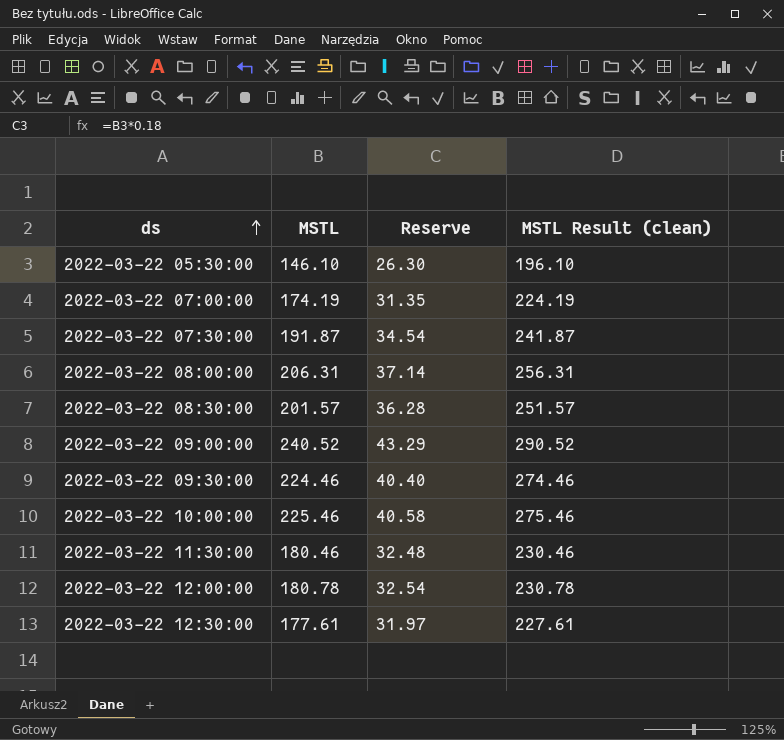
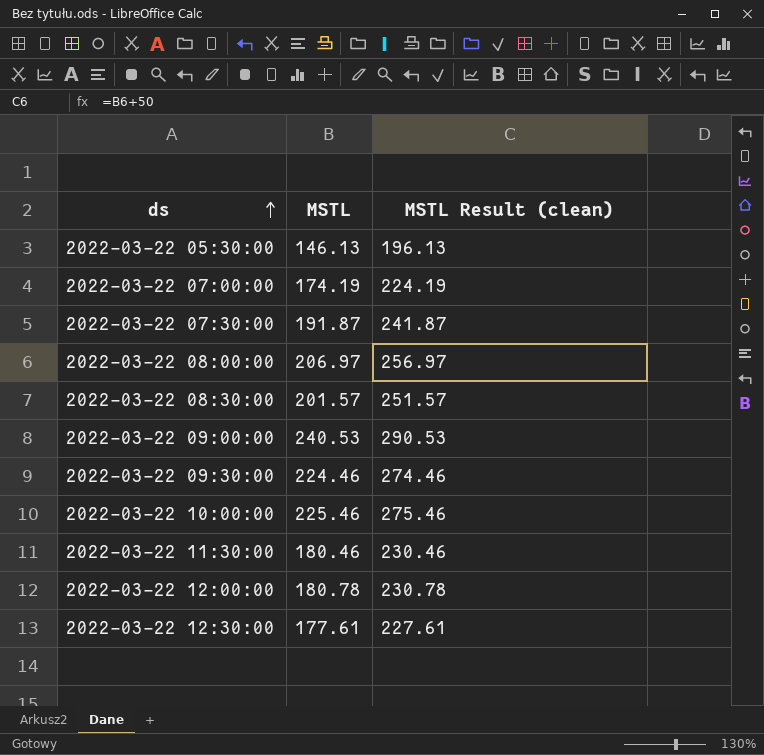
column Reserve | formula: [MSTL] * 0.18 -> none
2022-03-22 05:30:00 | MSTL: 146.10 -> 146.13
2022-03-22 05:30:00 | MSTL Result (clean): 196.10 -> 196.13
2022-03-22 08:00:00 | MSTL: 206.31 -> 206.97
2022-03-22 08:00:00 | MSTL Result (clean): 256.31 -> 256.97
2022-03-22 09:00:00 | MSTL: 240.52 -> 240.53
2022-03-22 09:00:00 | MSTL Result (clean): 290.52 -> 290.53

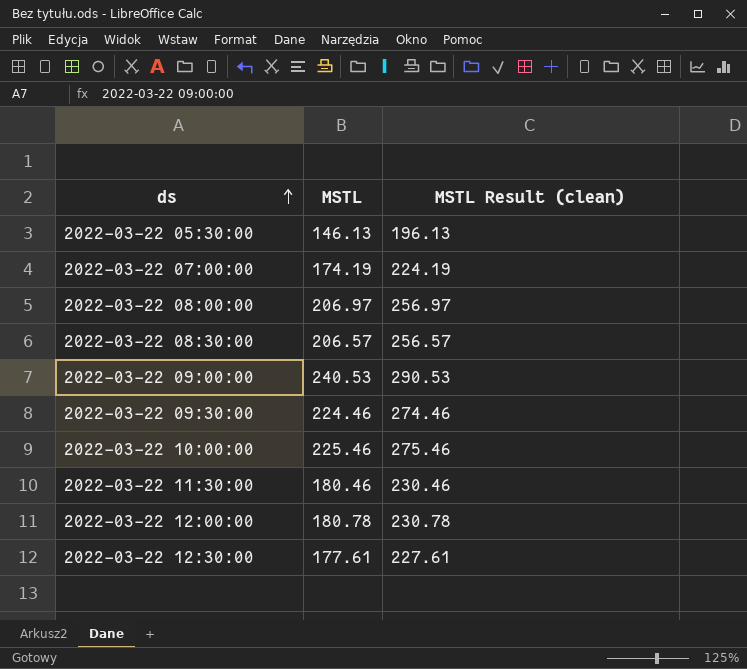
row 2022-03-22 07:30:00: 191.87 | 241.87 -> none
2022-03-22 08:30:00 | MSTL: 201.57 -> 206.57
2022-03-22 08:30:00 | MSTL Result (clean): 251.57 -> 256.57

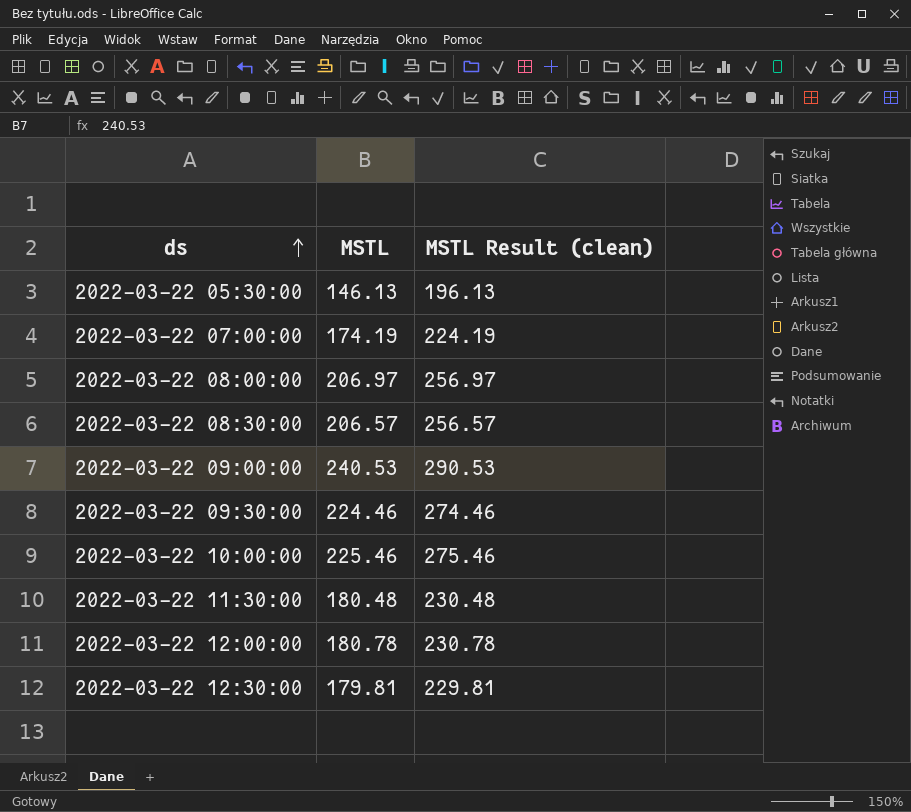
2022-03-22 11:30:00 | MSTL: 180.46 -> 180.48
2022-03-22 11:30:00 | MSTL Result (clean): 230.46 -> 230.48
2022-03-22 12:30:00 | MSTL: 177.61 -> 179.81
2022-03-22 12:30:00 | MSTL Result (clean): 227.61 -> 229.81

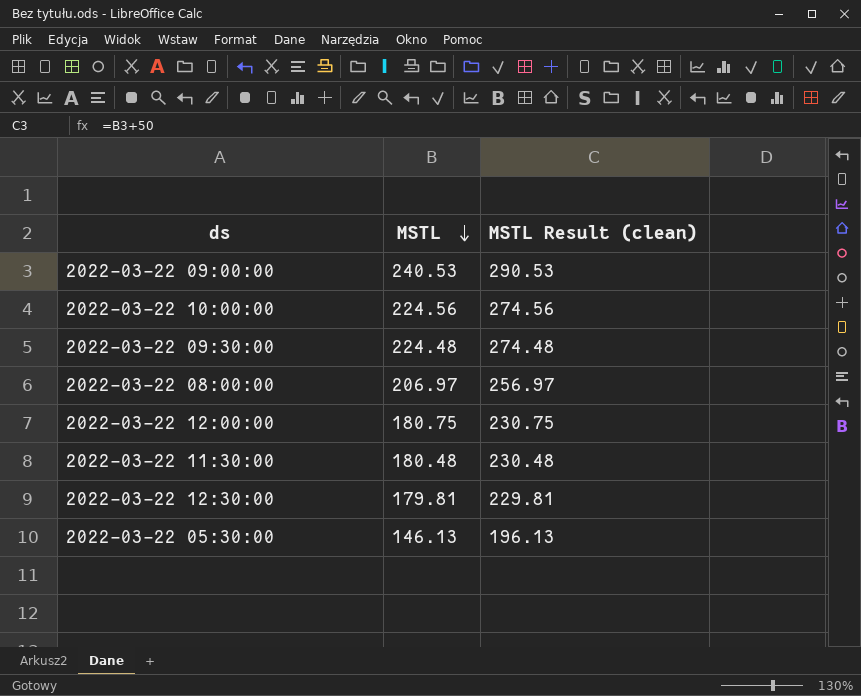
row order: ds ascending -> MSTL descending
row 2022-03-22 07:00:00: 174.19 | 224.19 -> none
row 2022-03-22 08:30:00: 206.57 | 256.57 -> none
2022-03-22 10:00:00 | MSTL: 225.46 -> 224.56
2022-03-22 10:00:00 | MSTL Result (clean): 275.46 -> 274.56
2022-03-22 09:30:00 | MSTL: 224.46 -> 224.48
2022-03-22 09:30:00 | MSTL Result (clean): 274.46 -> 274.48
2022-03-22 12:00:00 | MSTL: 180.78 -> 180.75
2022-03-22 12:00:00 | MSTL Result (clean): 230.78 -> 230.75

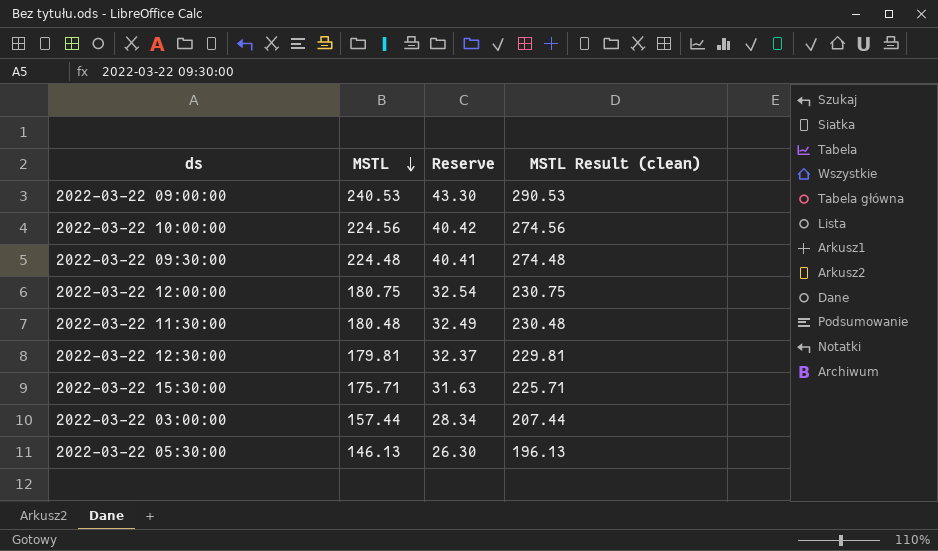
column Reserve | formula: none -> [MSTL] * 0.18
row 2022-03-22 08:00:00: 206.97 | 256.97 -> none
row 2022-03-22 15:30:00: none -> 175.71 | 31.63 | 225.71
row 2022-03-22 03:00:00: none -> 157.44 | 28.34 | 207.44

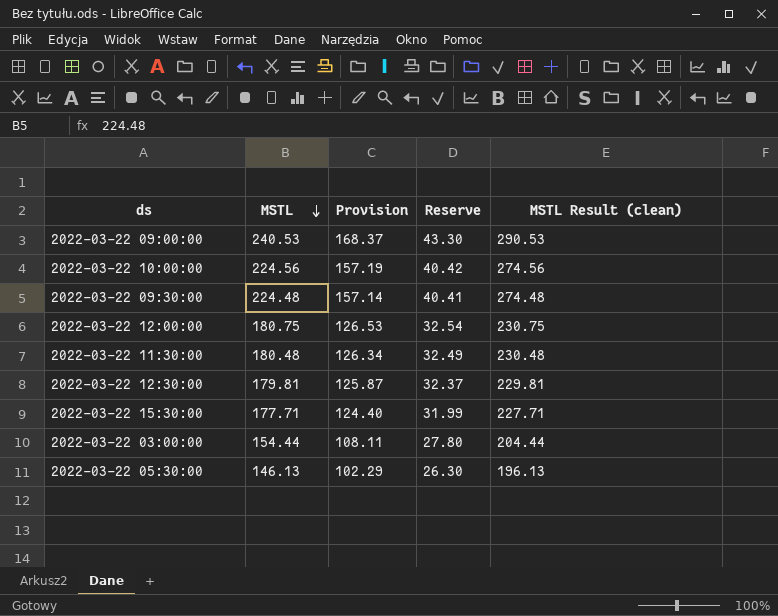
column Provision | formula: none -> [MSTL] * 0.7
2022-03-22 15:30:00 | MSTL: 175.71 -> 177.71
2022-03-22 15:30:00 | Reserve: 31.63 -> 31.99
2022-03-22 15:30:00 | MSTL Result (clean): 225.71 -> 227.71
2022-03-22 03:00:00 | MSTL: 157.44 -> 154.44
2022-03-22 03:00:00 | Reserve: 28.34 -> 27.80
2022-03-22 03:00:00 | MSTL Result (clean): 207.44 -> 204.44

